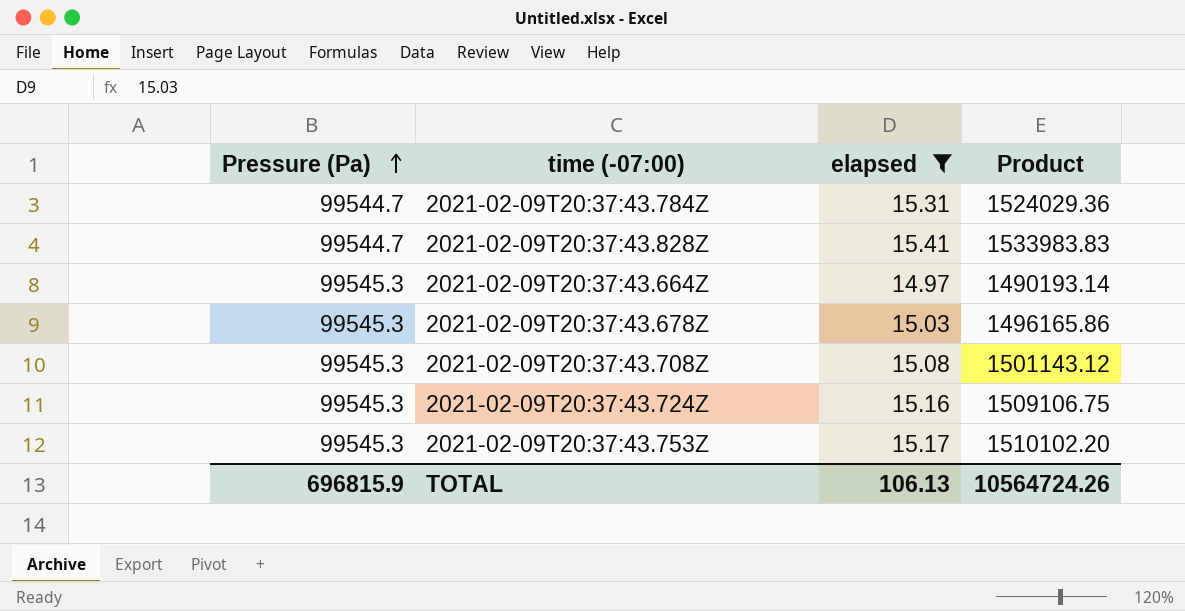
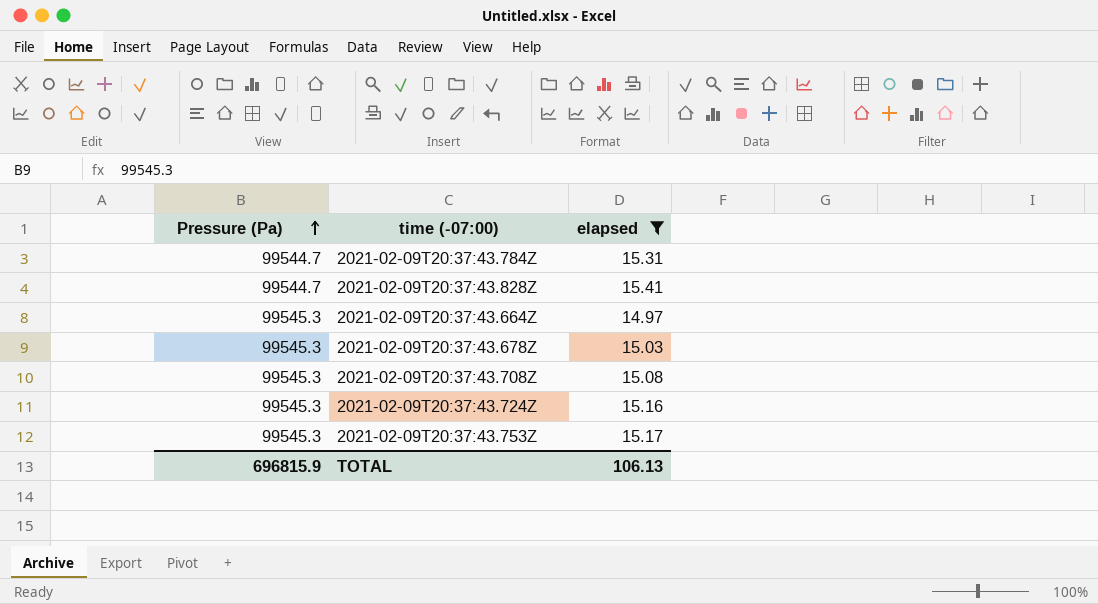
column Product | formula: [Pressure (Pa)] * [elapsed] -> none

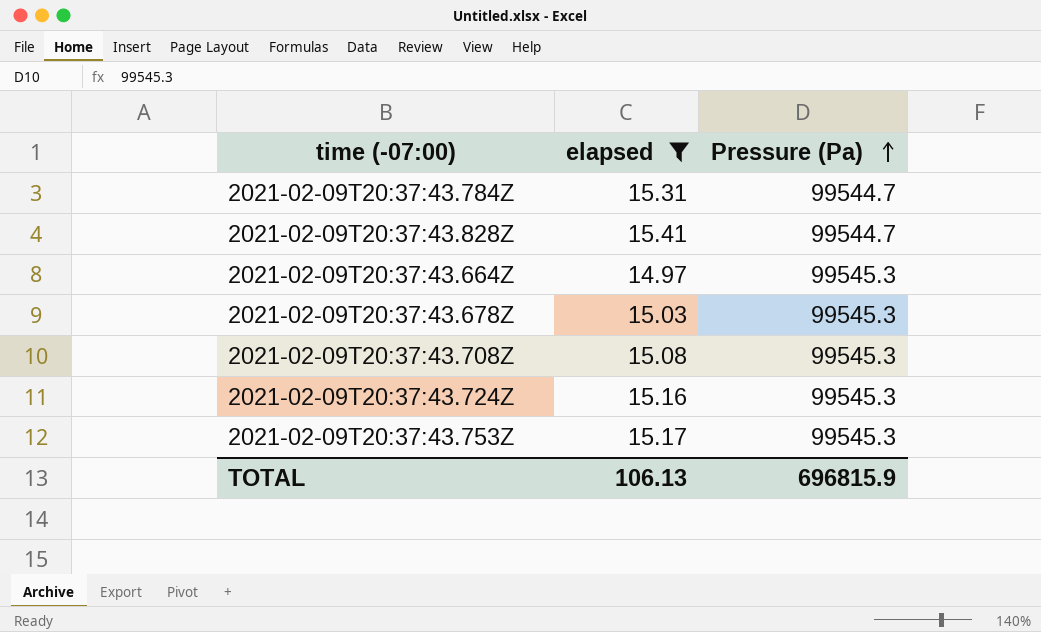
column Pressure (Pa) | position: 1 -> 3

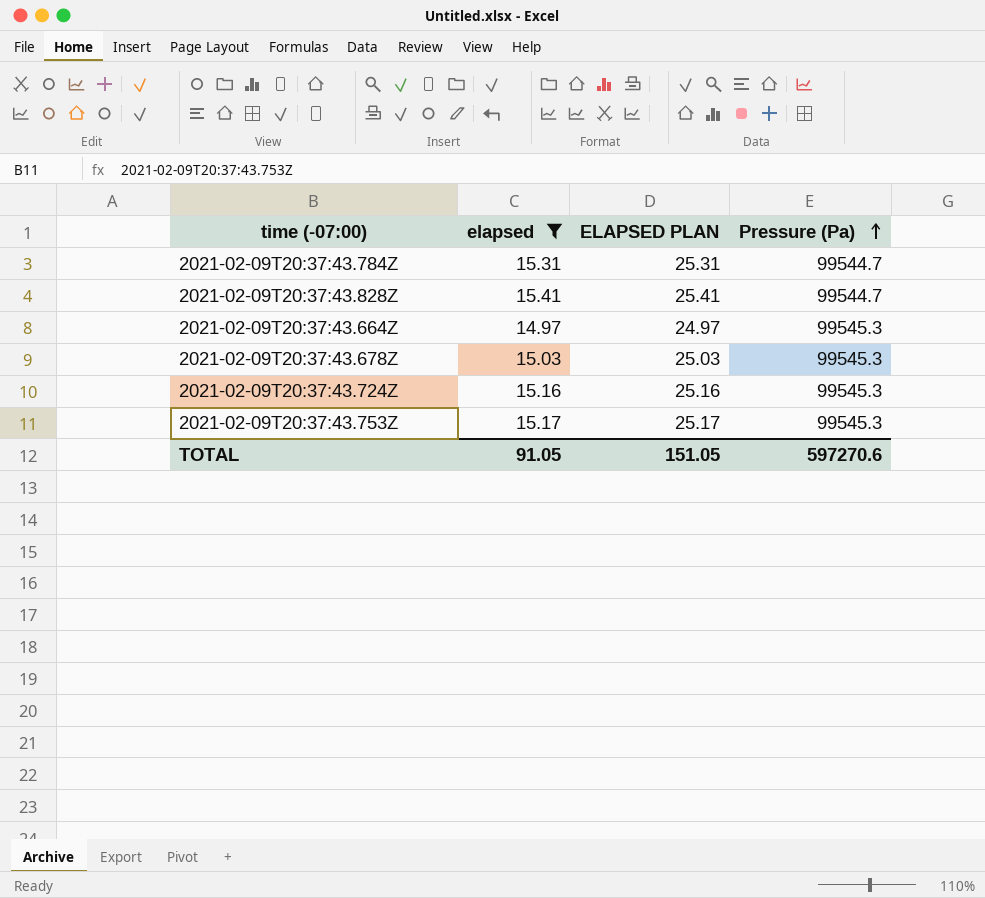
column ELAPSED PLAN | formula: none -> [elapsed] + 10
row 2021-02-09T20:37:43.708Z: 15.08 | 99545.3 -> none
TOTAL | elapsed: 106.13 -> 91.05
TOTAL | Pressure (Pa): 696815.9 -> 597270.6

